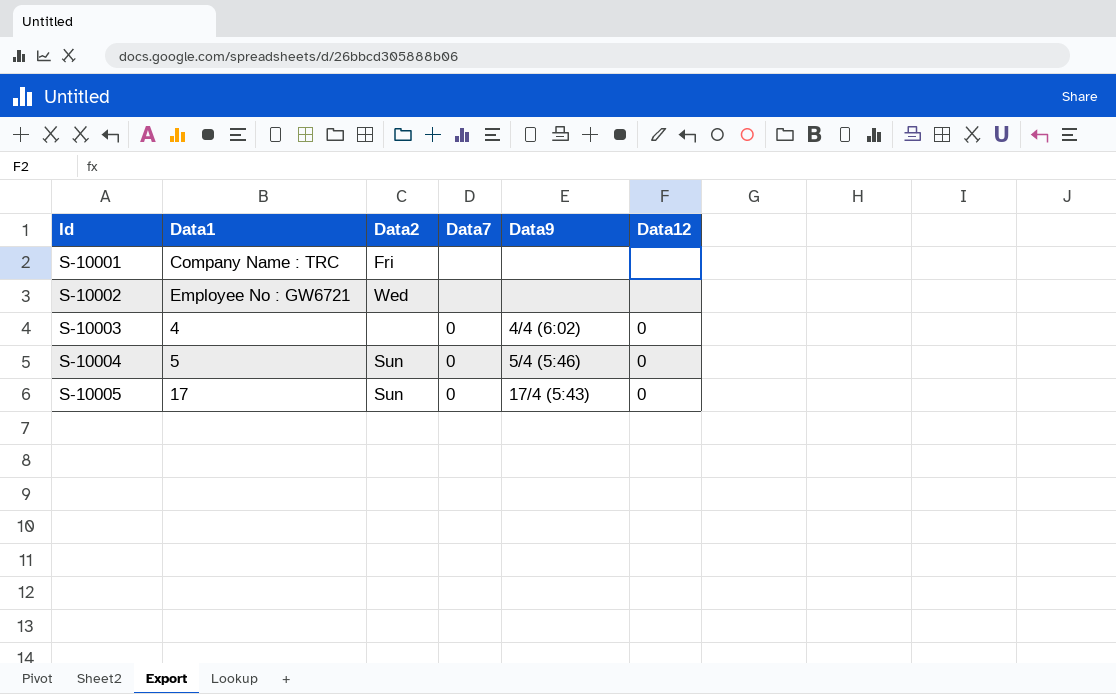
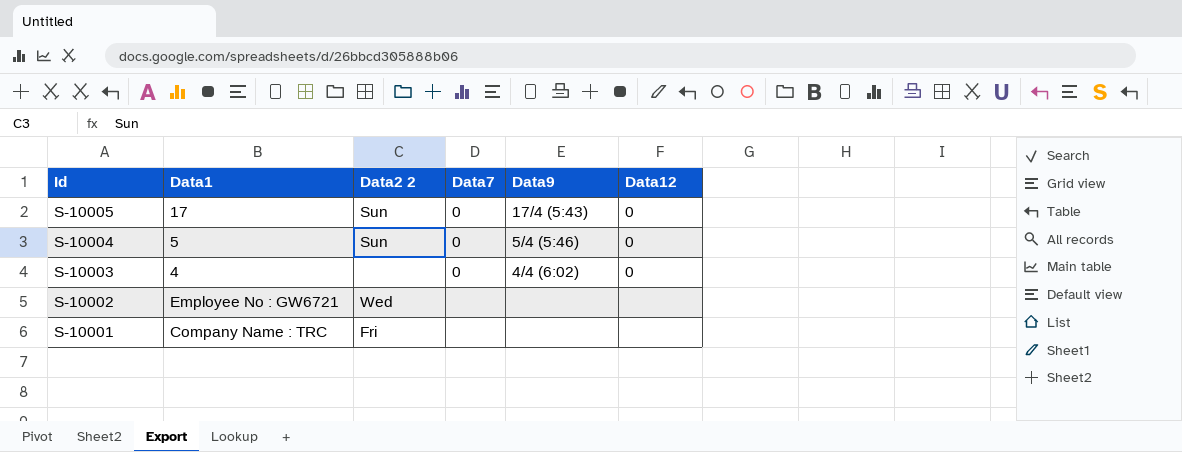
row order: Id ascending -> Id descending
column name: Data2 -> Data2 2

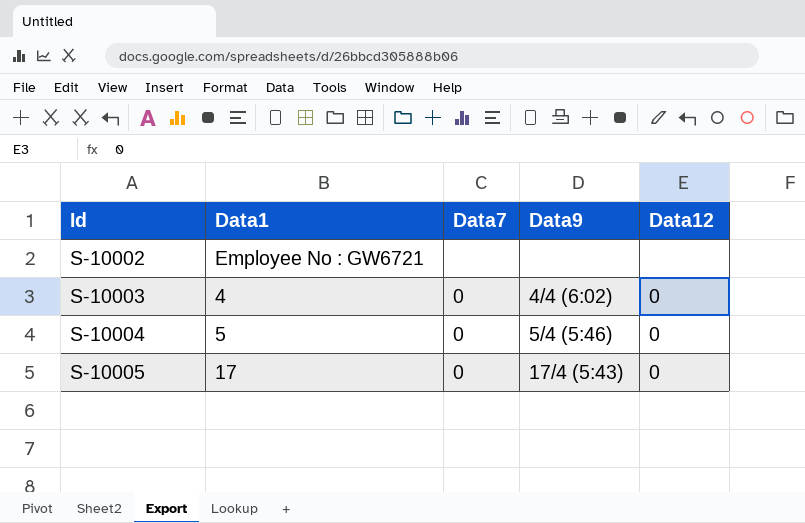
row order: Id descending -> Id ascending
column Data2 2 | position: 3 -> none
row S-10001: Company Name : TRC | Fri | none | none | none -> none

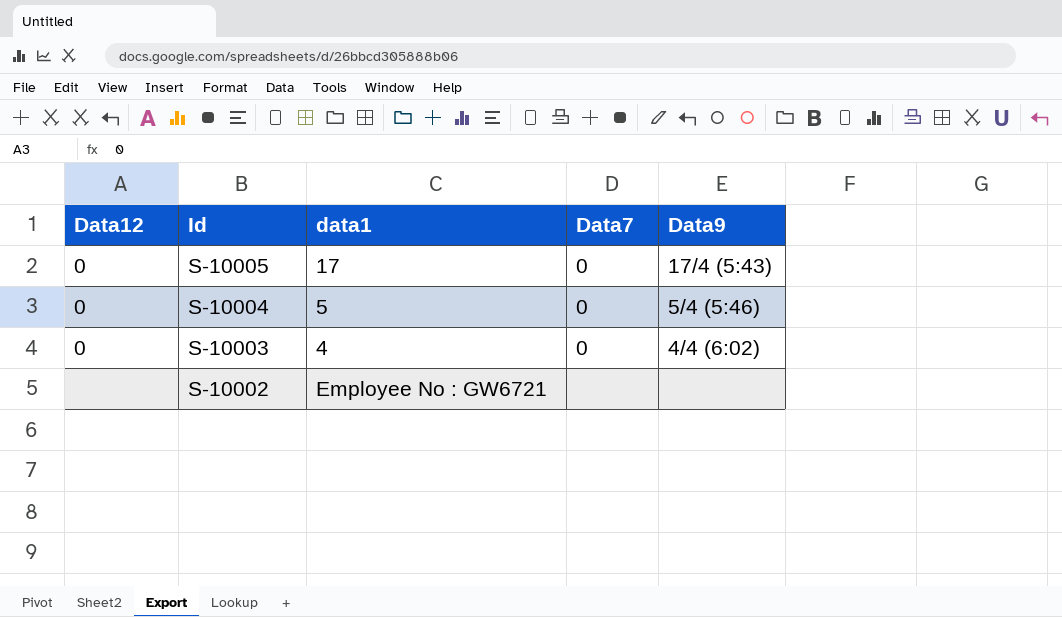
row order: Id ascending -> Id descending
column Data12 | position: 5 -> 1
column name: Data1 -> data1

